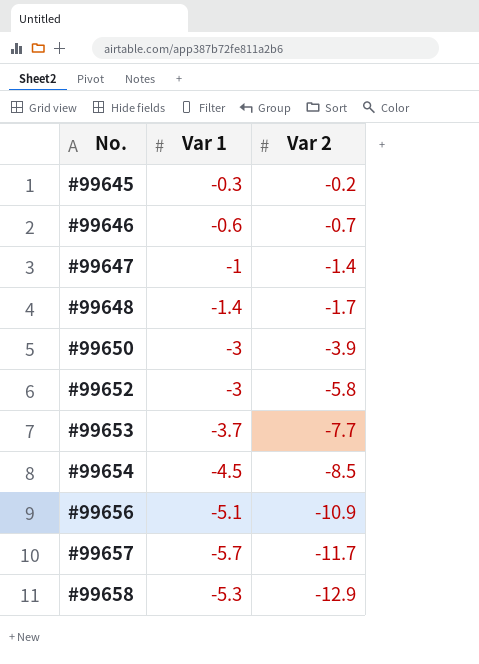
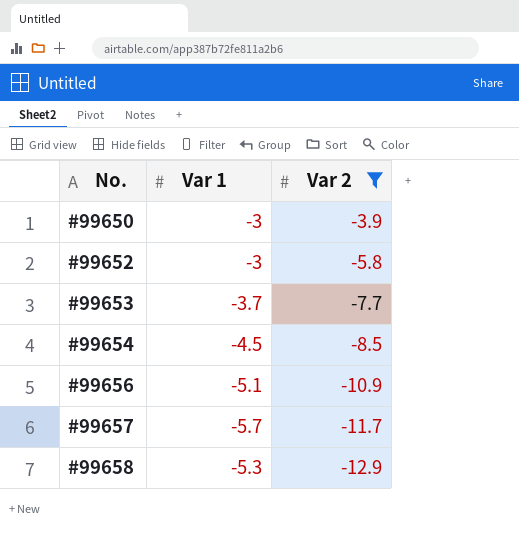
filter: none -> Var 2 <= -3.9

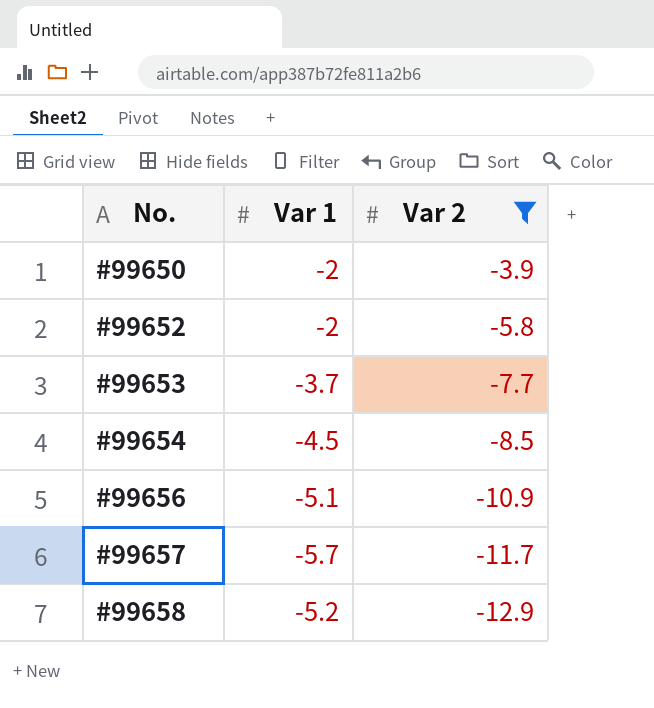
#99650 | Var 1: -3 -> -2
#99652 | Var 1: -3 -> -2
#99658 | Var 1: -5.3 -> -5.2

